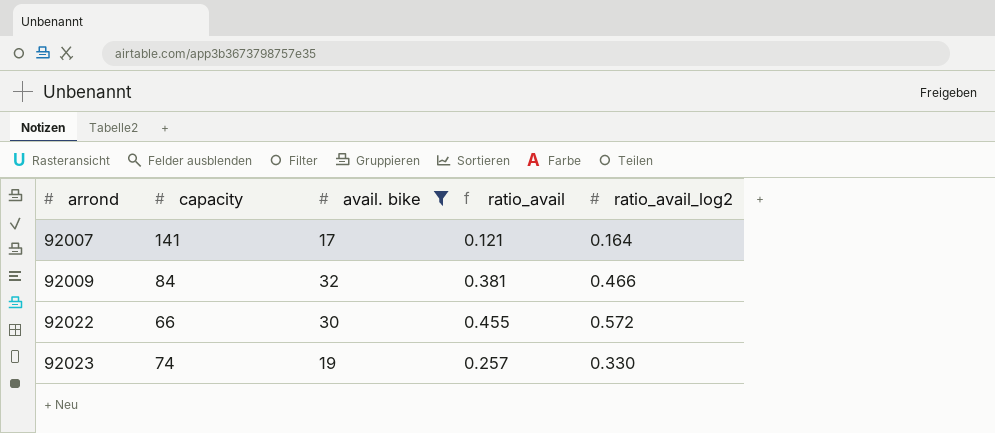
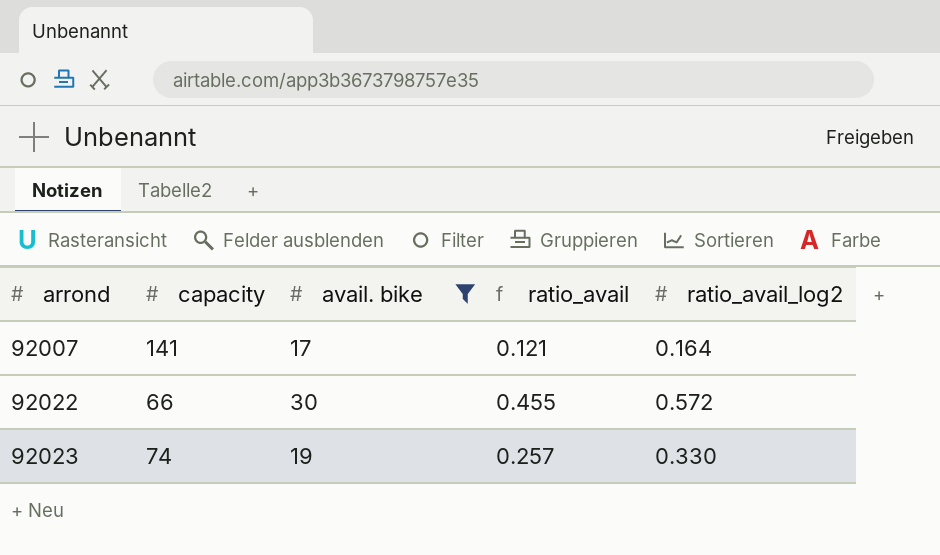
row 92009: 84 | 32 | 0.381 | 0.466 -> none

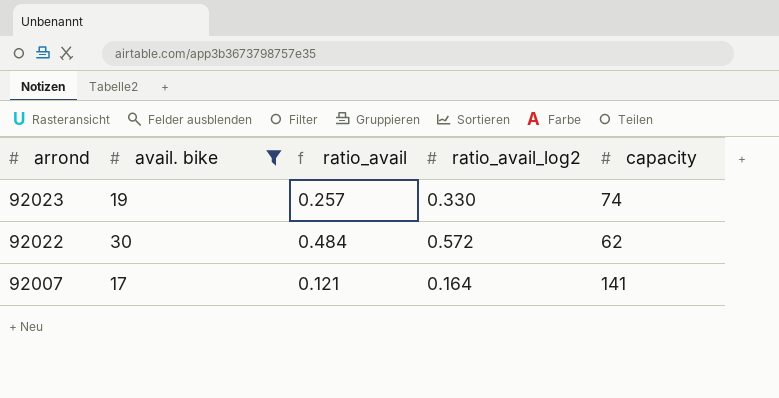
row order: arrond ascending -> arrond descending
column capacity | position: 2 -> 5
92022 | ratio_avail: 0.455 -> 0.484
92022 | capacity: 66 -> 62

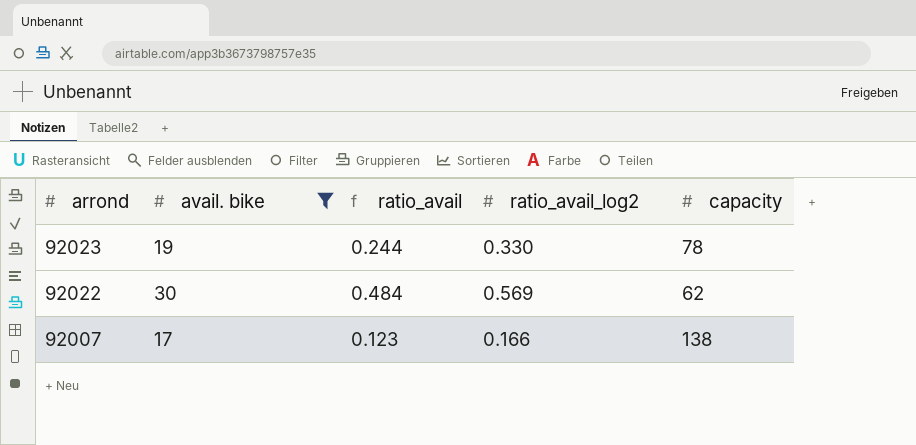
92023 | ratio_avail: 0.257 -> 0.244
92023 | capacity: 74 -> 78
92022 | ratio_avail_log2: 0.572 -> 0.569
92007 | ratio_avail: 0.121 -> 0.123
92007 | ratio_avail_log2: 0.164 -> 0.166
92007 | capacity: 141 -> 138

